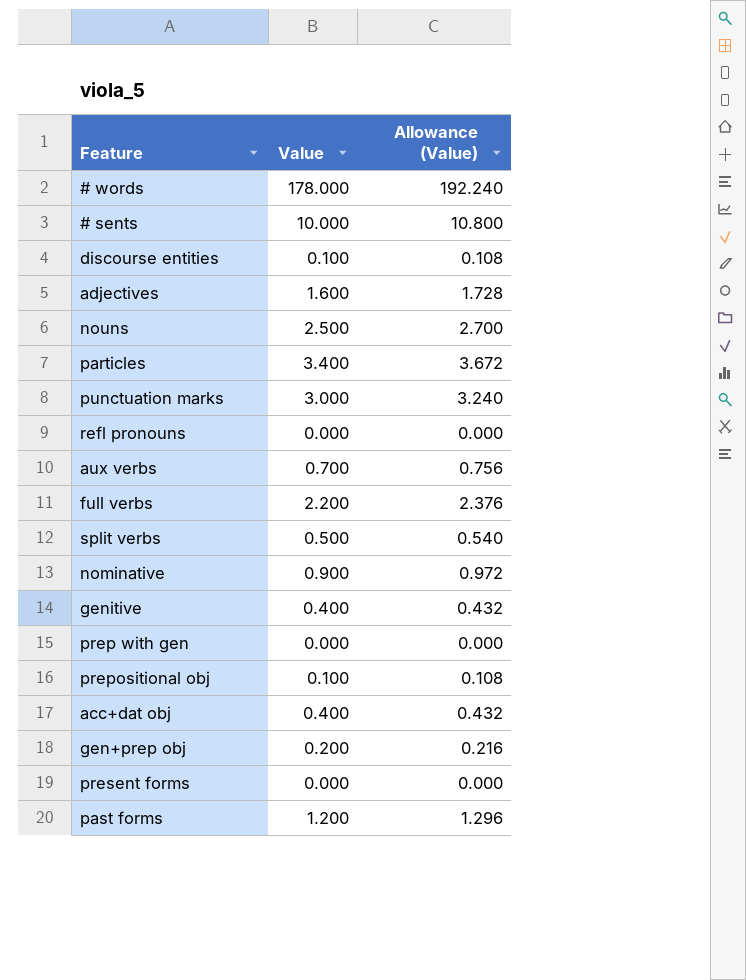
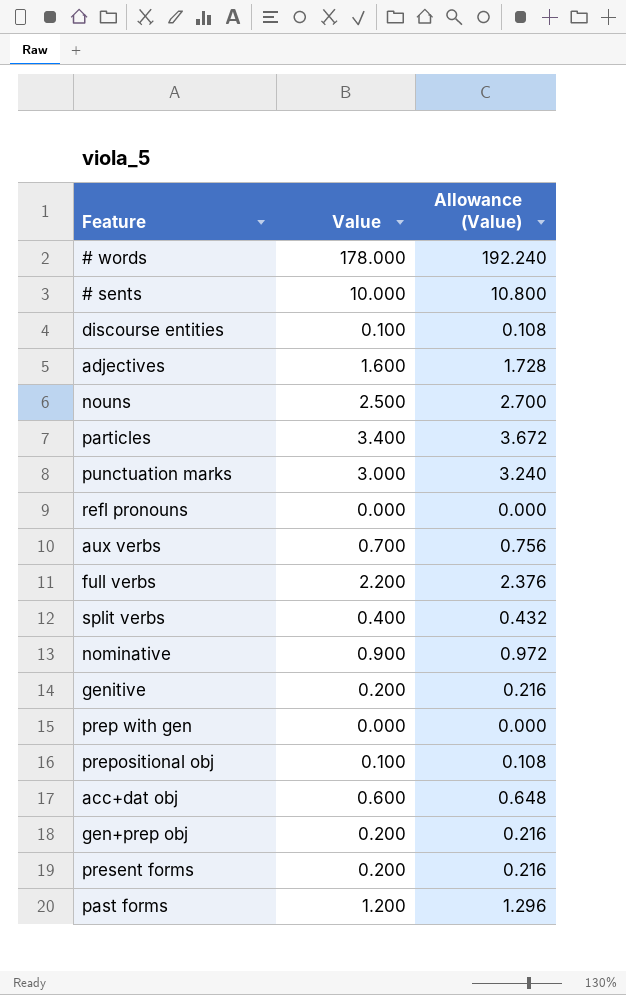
split verbs | Value: 0.500 -> 0.400
split verbs | Allowance (Value): 0.540 -> 0.432
genitive | Value: 0.400 -> 0.200
genitive | Allowance (Value): 0.432 -> 0.216
acc+dat obj | Value: 0.400 -> 0.600
acc+dat obj | Allowance (Value): 0.432 -> 0.648
present forms | Value: 0.000 -> 0.200
present forms | Allowance (Value): 0.000 -> 0.216

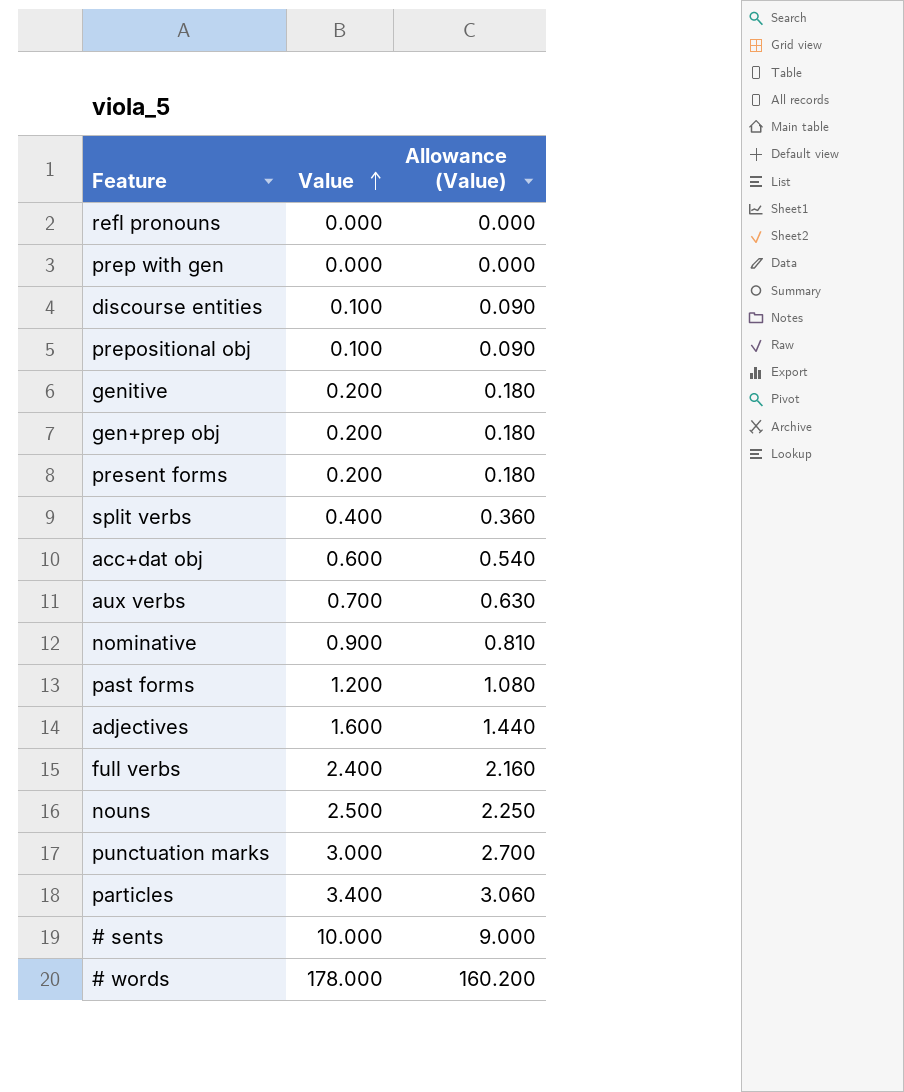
row order: none -> Value ascending
column Allowance (Value) | formula: [Value] * 1.08 -> [Value] * 0.9
full verbs | Value: 2.200 -> 2.400

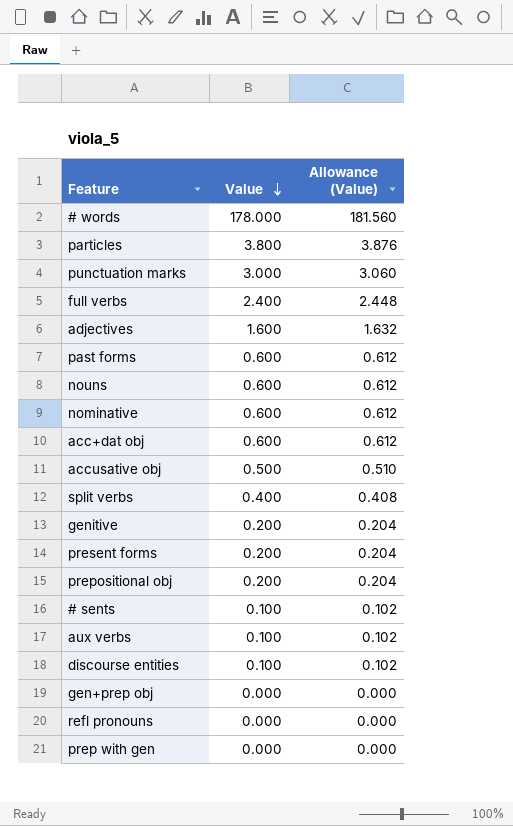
row order: Value ascending -> Value descending
column Allowance (Value) | formula: [Value] * 0.9 -> [Value] * 1.02
particles | Value: 3.400 -> 3.800
past forms | Value: 1.200 -> 0.600
nouns | Value: 2.500 -> 0.600
nominative | Value: 0.900 -> 0.600
row accusative obj: none -> 0.500 | 0.510
prepositional obj | Value: 0.100 -> 0.200
# sents | Value: 10.000 -> 0.100
aux verbs | Value: 0.700 -> 0.100
gen+prep obj | Value: 0.200 -> 0.000

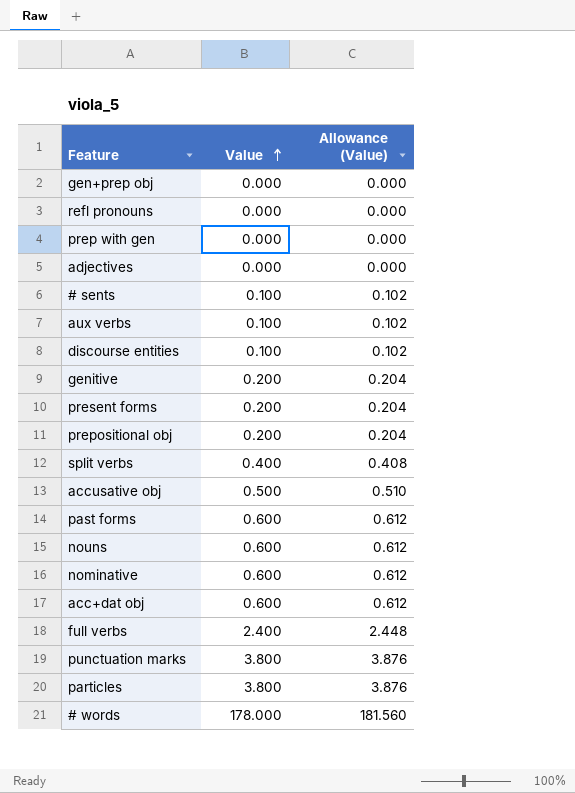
row order: Value descending -> Value ascending
adjectives | Value: 1.600 -> 0.000
adjectives | Allowance (Value): 1.632 -> 0.000
punctuation marks | Value: 3.000 -> 3.800
punctuation marks | Allowance (Value): 3.060 -> 3.876

